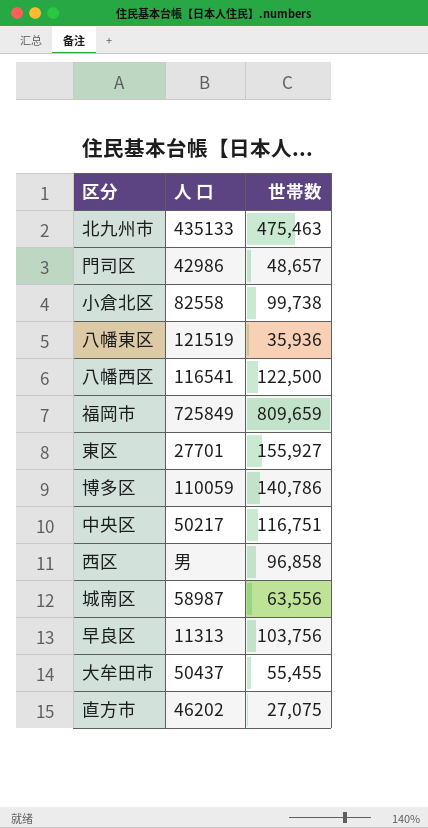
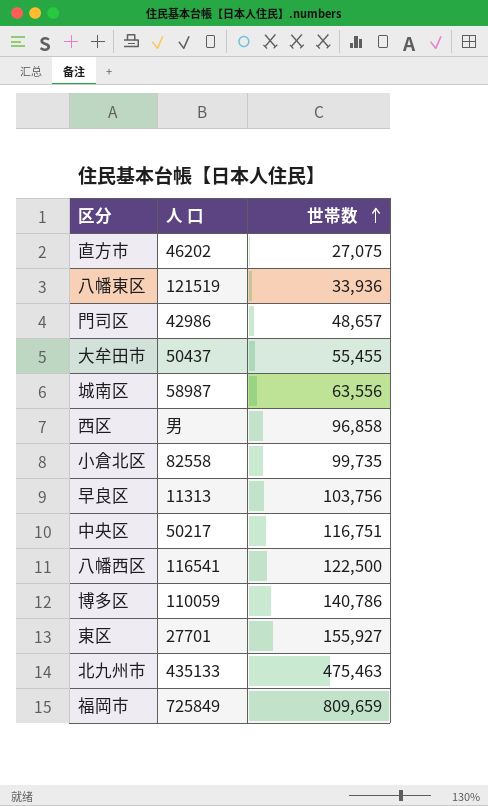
row order: none -> 世帯数 ascending
八幡東区 | 世帯数: 35,936 -> 33,936
小倉北区 | 世帯数: 99,738 -> 99,735

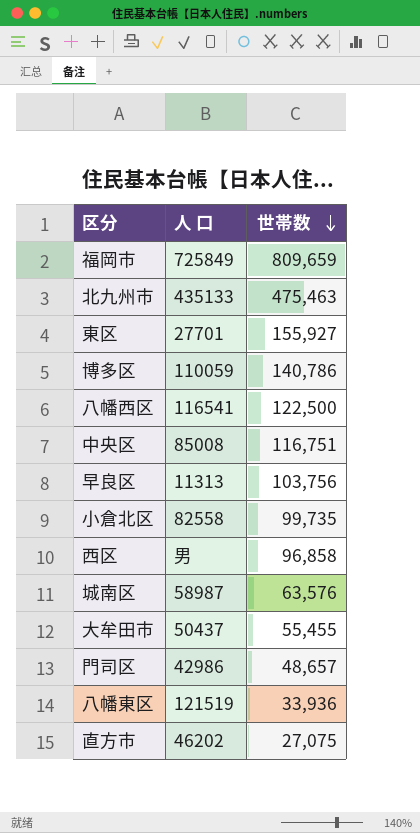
row order: 世帯数 ascending -> 世帯数 descending
中央区 | 人 口: 50217 -> 85008
城南区 | 世帯数: 63,556 -> 63,576

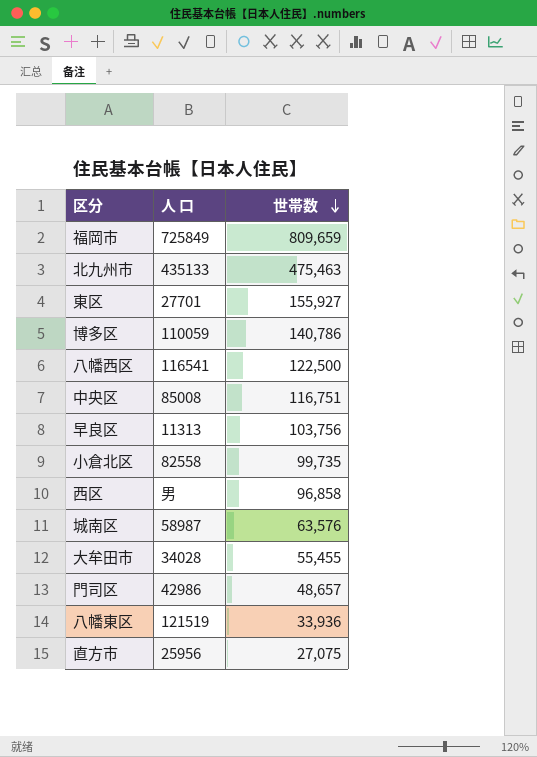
大牟田市 | 人 口: 50437 -> 34028
直方市 | 人 口: 46202 -> 25956

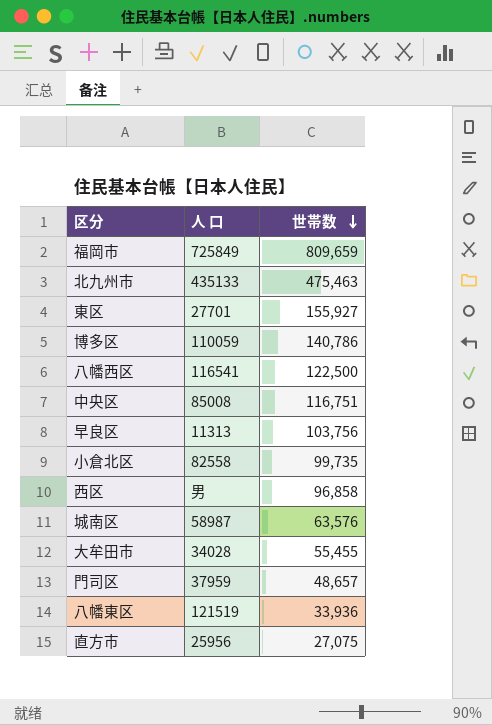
門司区 | 人 口: 42986 -> 37959

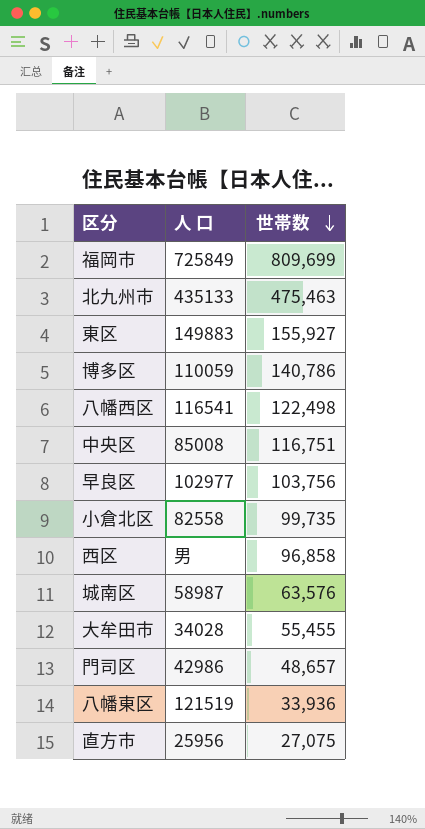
福岡市 | 世帯数: 809,659 -> 809,699
東区 | 人 口: 27701 -> 149883
八幡西区 | 世帯数: 122,500 -> 122,498
早良区 | 人 口: 11313 -> 102977
門司区 | 人 口: 37959 -> 42986

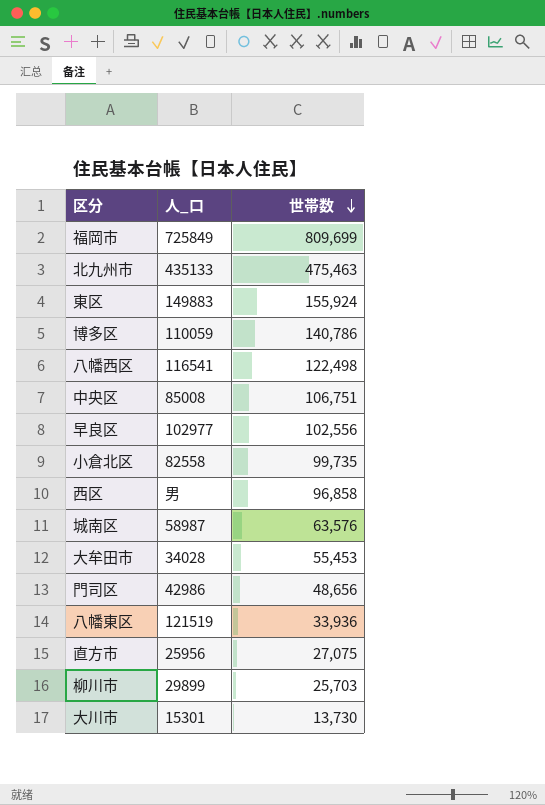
column name: 人 口 -> 人_口
東区 | 世帯数: 155,927 -> 155,924
中央区 | 世帯数: 116,751 -> 106,751
早良区 | 世帯数: 103,756 -> 102,556
大牟田市 | 世帯数: 55,455 -> 55,453
門司区 | 世帯数: 48,657 -> 48,656
row 柳川市: none -> 29899 | 25,703
row 大川市: none -> 15301 | 13,730

